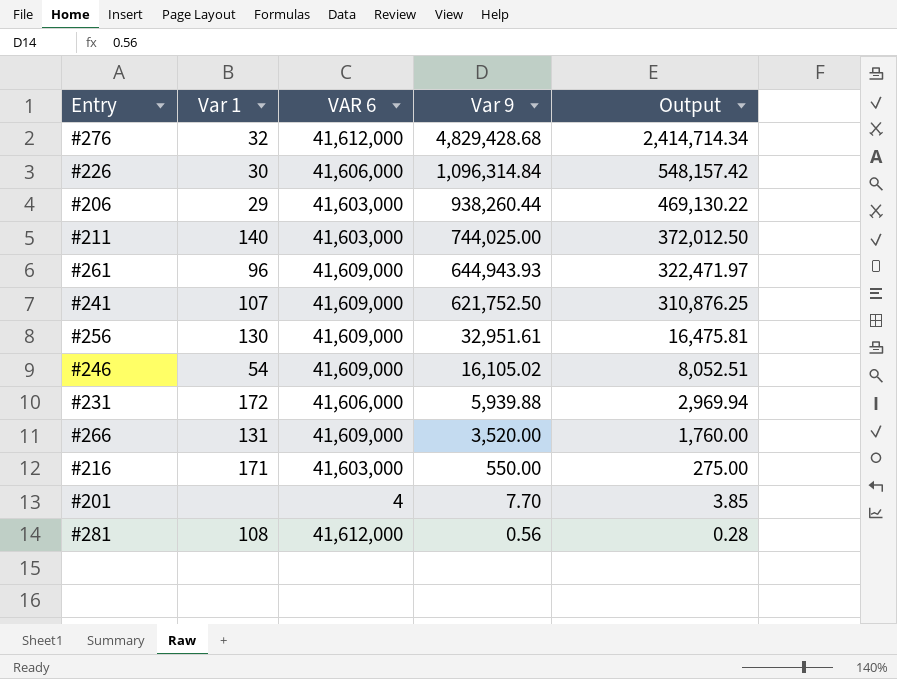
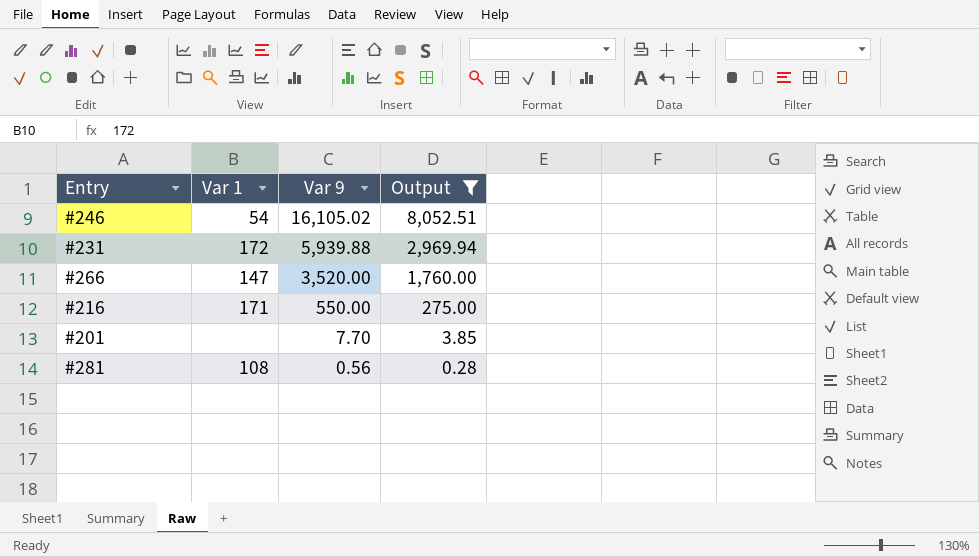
filter: none -> Output <= 8,052.51
column VAR 6 | position: 3 -> none
#266 | Var 1: 131 -> 147

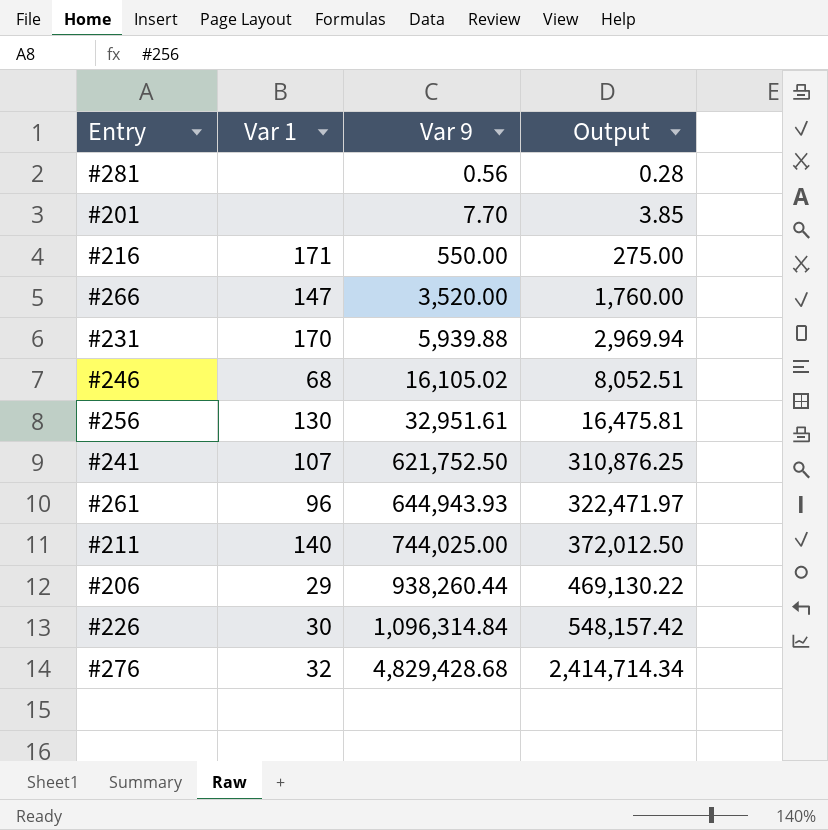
filter: Output <= 8,052.51 -> none
row order: Var 9 descending -> Var 9 ascending
#281 | Var 1: 108 -> none
#231 | Var 1: 172 -> 170
#246 | Var 1: 54 -> 68

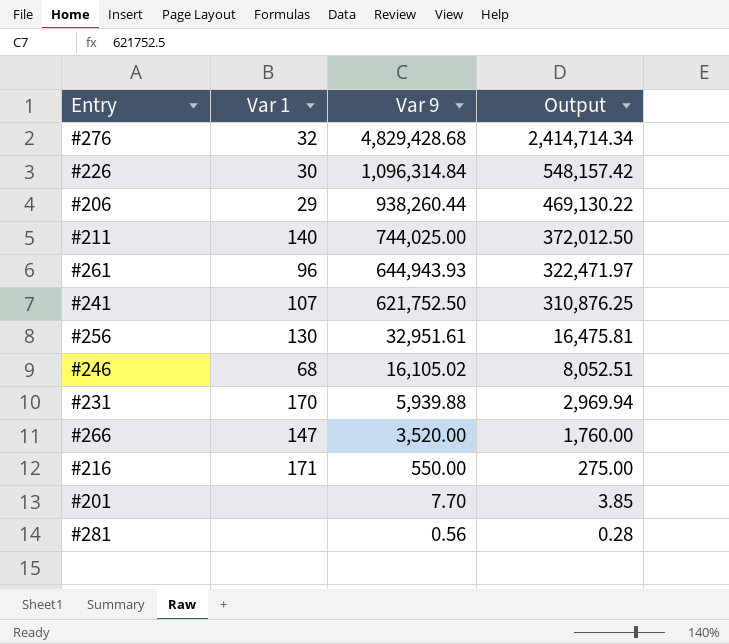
row order: Var 9 ascending -> Var 9 descending

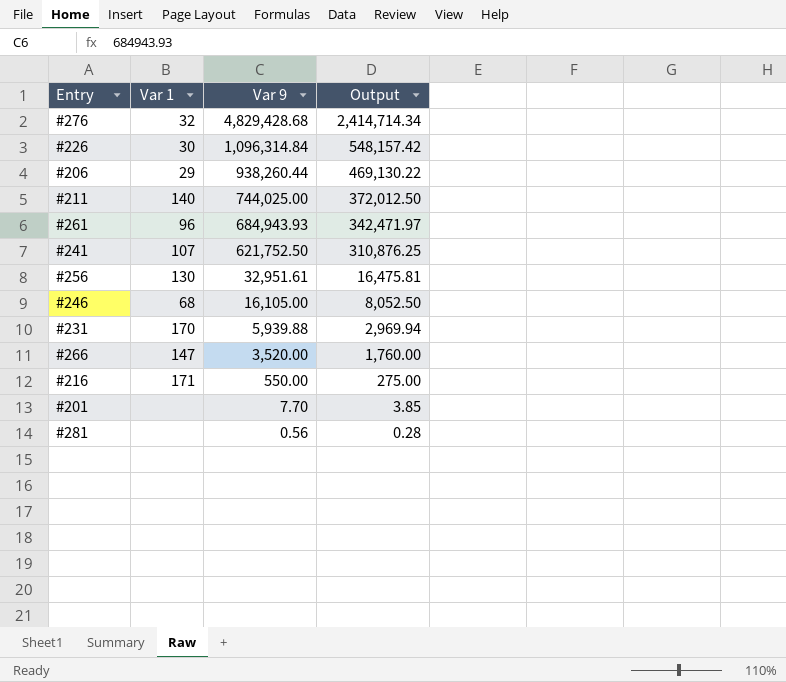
#261 | Var 9: 644,943.93 -> 684,943.93
#261 | Output: 322,471.97 -> 342,471.97
#246 | Var 9: 16,105.02 -> 16,105.00
#246 | Output: 8,052.51 -> 8,052.50

